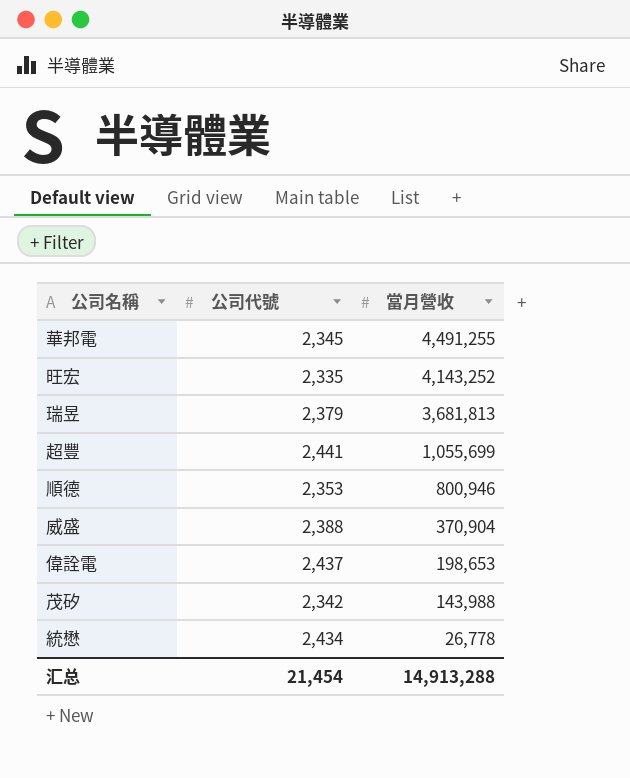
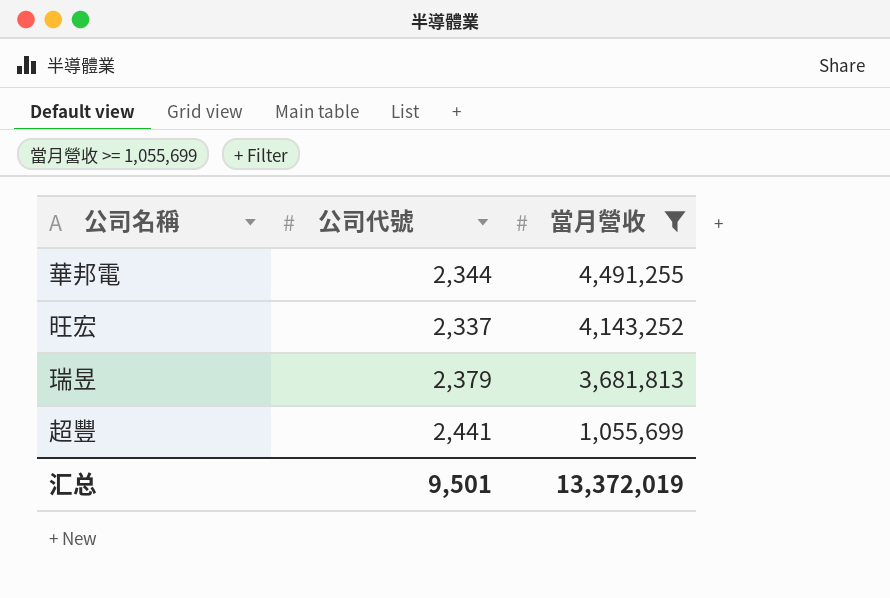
filter: none -> 當月營收 >= 1,055,699
華邦電 | 公司代號: 2,345 -> 2,344
旺宏 | 公司代號: 2,335 -> 2,337
汇总 | 公司代號: 21,454 -> 9,501
汇总 | 當月營收: 14,913,288 -> 13,372,019

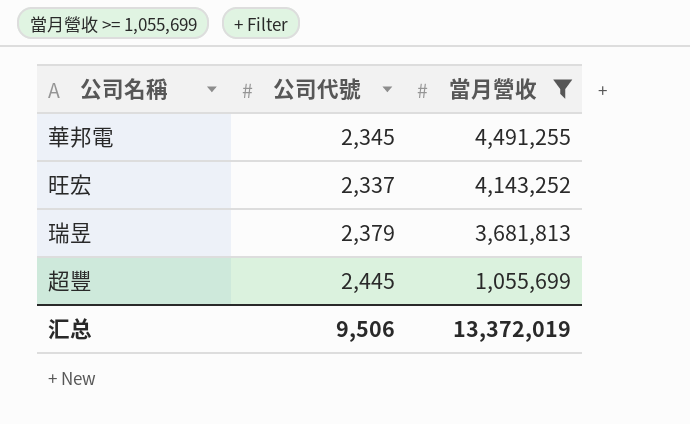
華邦電 | 公司代號: 2,344 -> 2,345
超豐 | 公司代號: 2,441 -> 2,445
汇总 | 公司代號: 9,501 -> 9,506

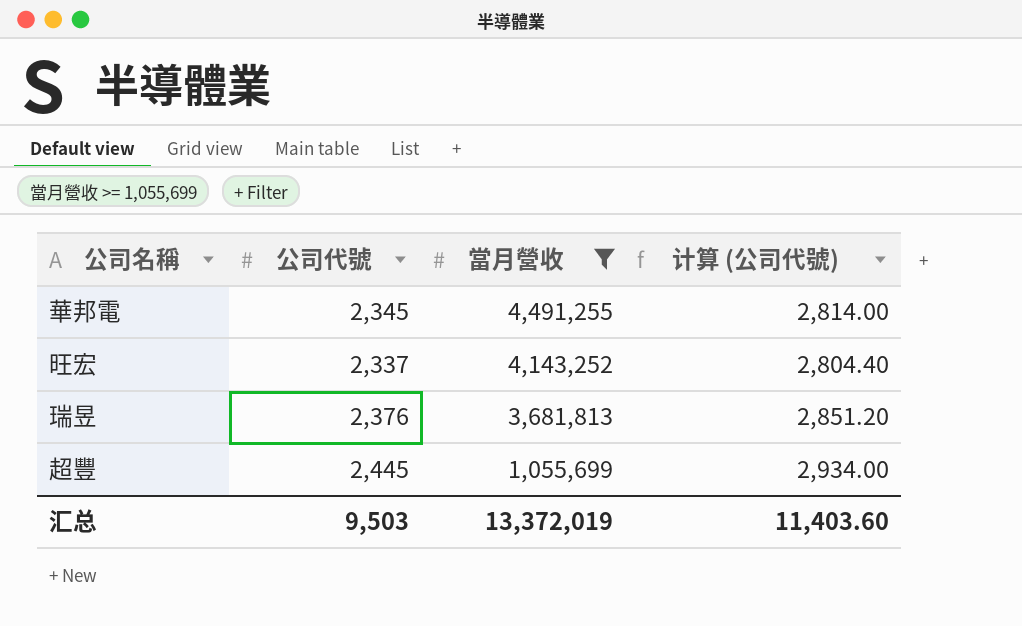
column 计算 (公司代號) | formula: none -> [公司代號] * 1.2
瑞昱 | 公司代號: 2,379 -> 2,376
汇总 | 公司代號: 9,506 -> 9,503

